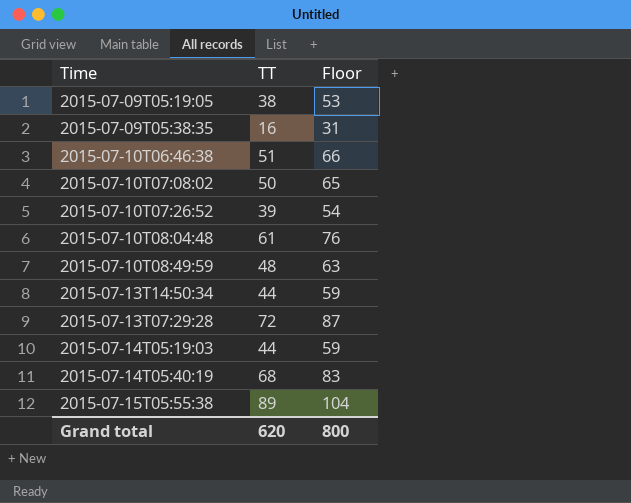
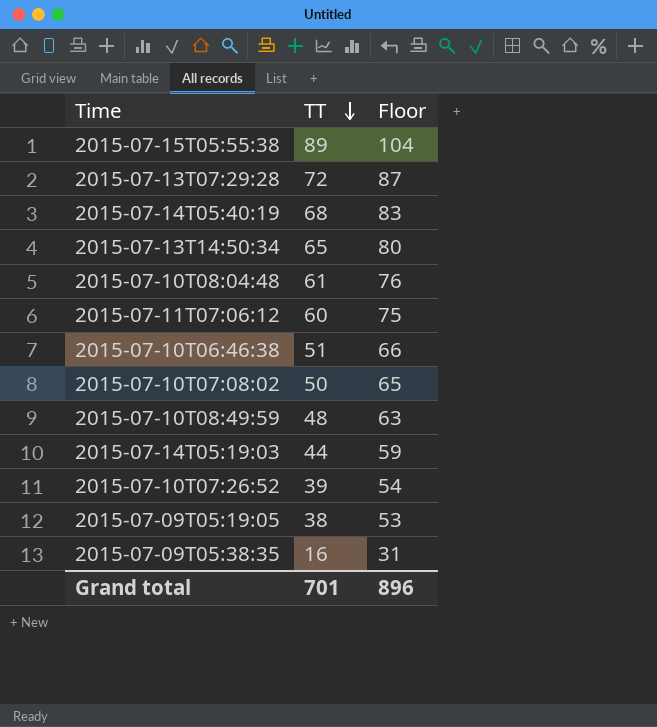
row order: none -> TT descending
2015-07-13T14:50:34 | TT: 44 -> 65
2015-07-13T14:50:34 | Floor: 59 -> 80
row 2015-07-11T07:06:12: none -> 60 | 75
Grand total | TT: 620 -> 701
Grand total | Floor: 800 -> 896

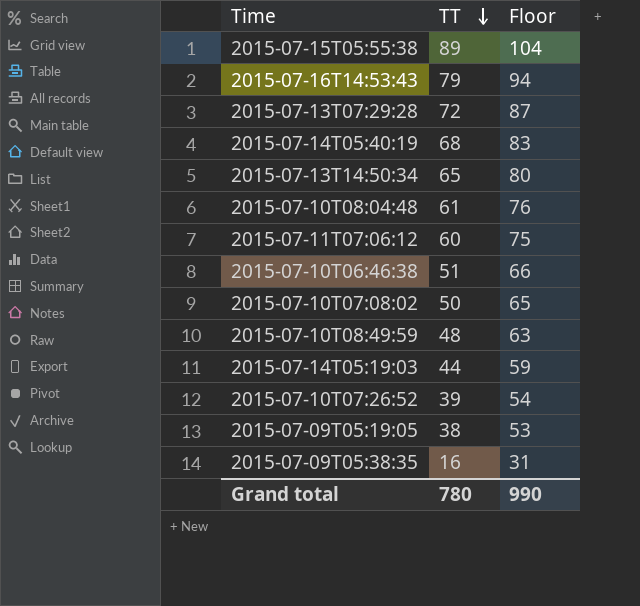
row 2015-07-16T14:53:43: none -> 79 | 94
Grand total | TT: 701 -> 780
Grand total | Floor: 896 -> 990

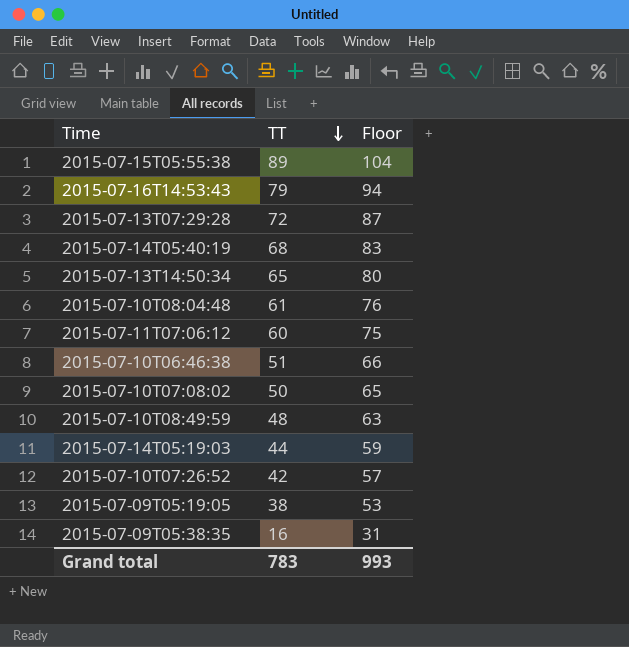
2015-07-10T07:26:52 | TT: 39 -> 42
2015-07-10T07:26:52 | Floor: 54 -> 57
Grand total | TT: 780 -> 783
Grand total | Floor: 990 -> 993

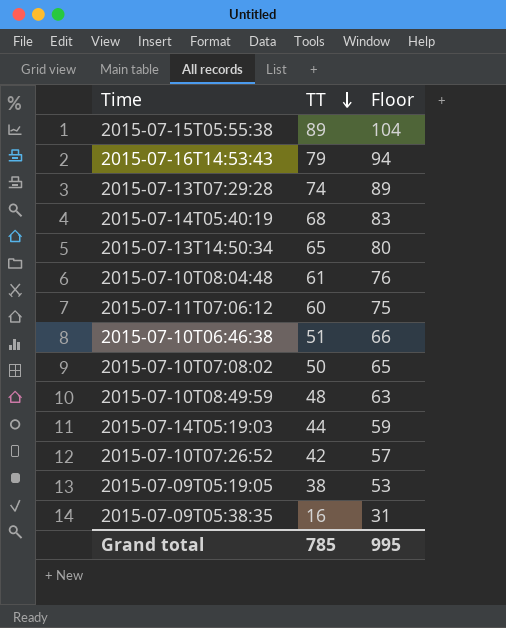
2015-07-13T07:29:28 | TT: 72 -> 74
2015-07-13T07:29:28 | Floor: 87 -> 89
Grand total | TT: 783 -> 785
Grand total | Floor: 993 -> 995

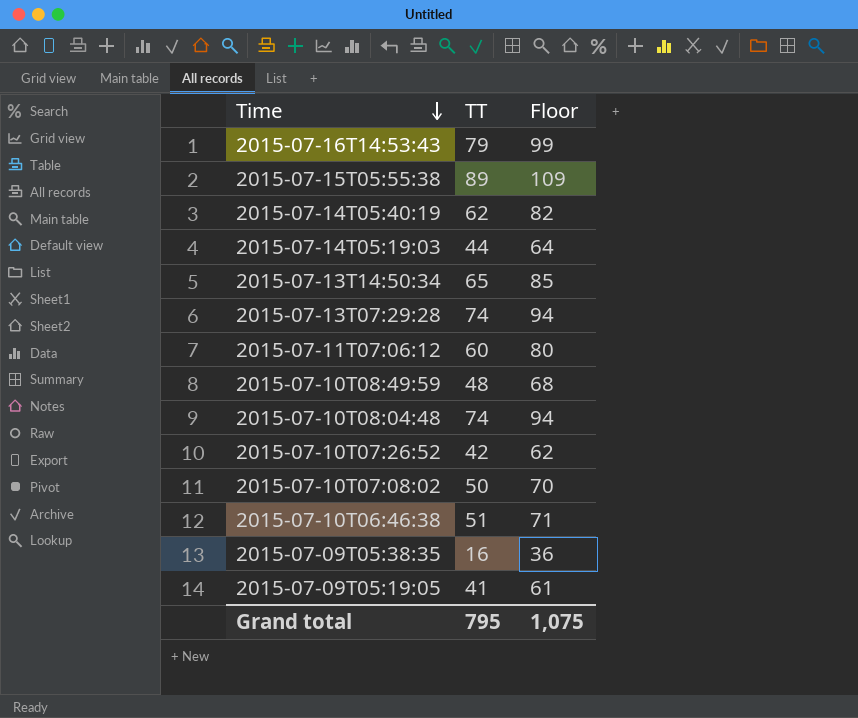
row order: TT descending -> Time descending
column Floor | formula: [TT] + 15 -> [TT] + 20
2015-07-14T05:40:19 | TT: 68 -> 62
2015-07-10T08:04:48 | TT: 61 -> 74
2015-07-09T05:19:05 | TT: 38 -> 41
Grand total | TT: 785 -> 795
Grand total | Floor: 995 -> 1,075

